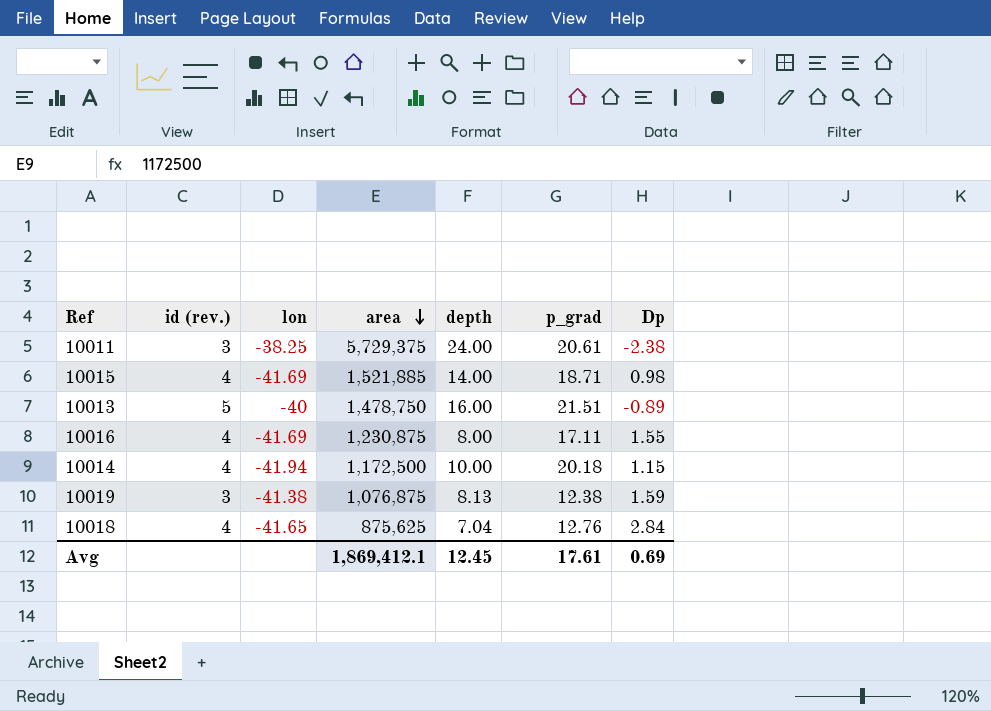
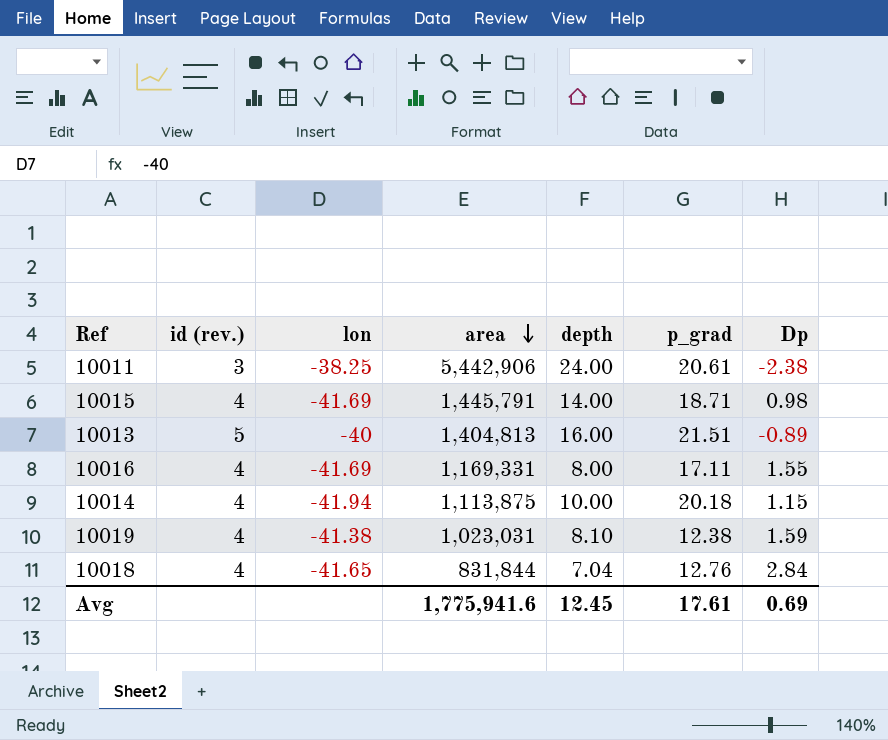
10011 | area: 5,729,375 -> 5,442,906
10015 | area: 1,521,885 -> 1,445,791
10013 | area: 1,478,750 -> 1,404,813
10016 | area: 1,230,875 -> 1,169,331
10014 | area: 1,172,500 -> 1,113,875
10019 | id (rev.): 3 -> 4
10019 | area: 1,076,875 -> 1,023,031
10019 | depth: 8.13 -> 8.10
10018 | area: 875,625 -> 831,844
Avg | area: 1,869,412.1 -> 1,775,941.6

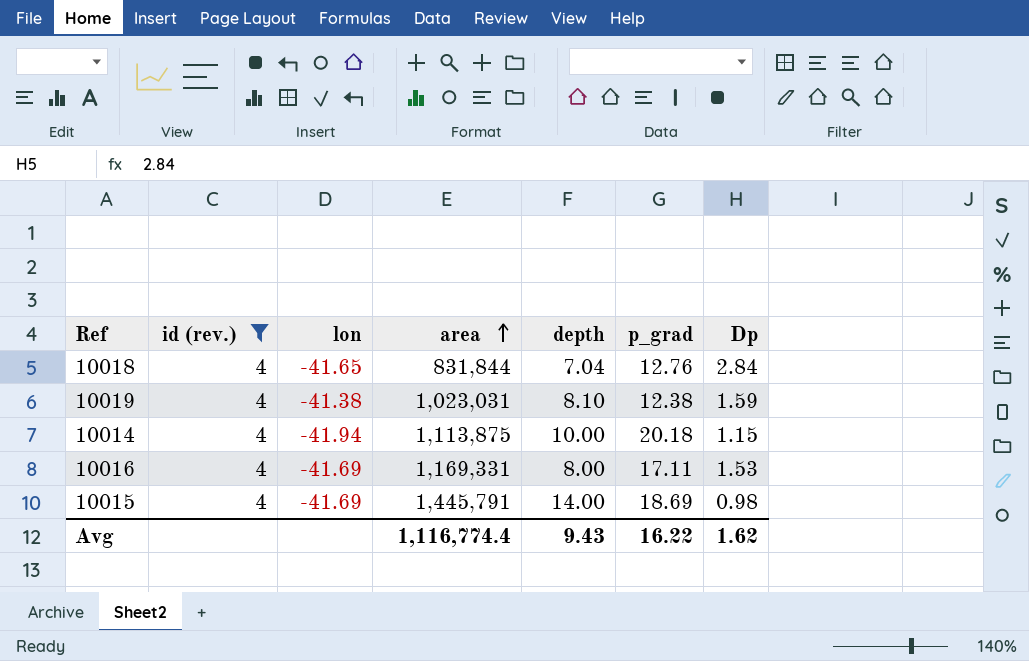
filter: none -> id (rev.) = 4
row order: area descending -> area ascending
10016 | Dp: 1.55 -> 1.53
10015 | p_grad: 18.71 -> 18.69
Avg | area: 1,775,941.6 -> 1,116,774.4
Avg | depth: 12.45 -> 9.43
Avg | p_grad: 17.61 -> 16.22
Avg | Dp: 0.69 -> 1.62

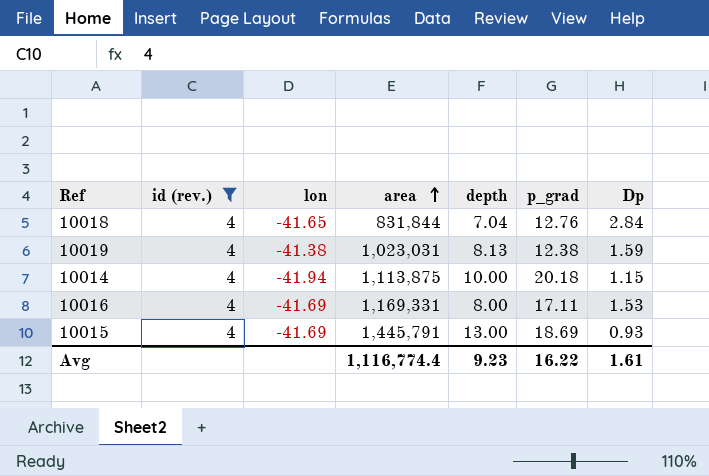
10019 | depth: 8.10 -> 8.13
10015 | depth: 14.00 -> 13.00
10015 | Dp: 0.98 -> 0.93
Avg | depth: 9.43 -> 9.23
Avg | Dp: 1.62 -> 1.61

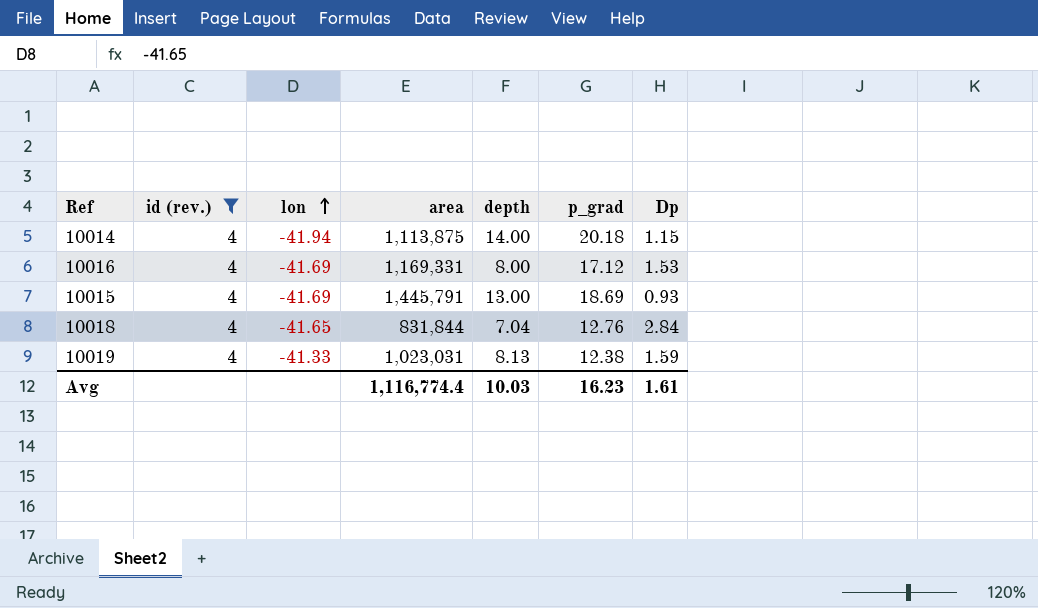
row order: area ascending -> lon ascending
10014 | depth: 10.00 -> 14.00
10016 | p_grad: 17.11 -> 17.12
10019 | lon: -41.38 -> -41.33
Avg | depth: 9.23 -> 10.03
Avg | p_grad: 16.22 -> 16.23

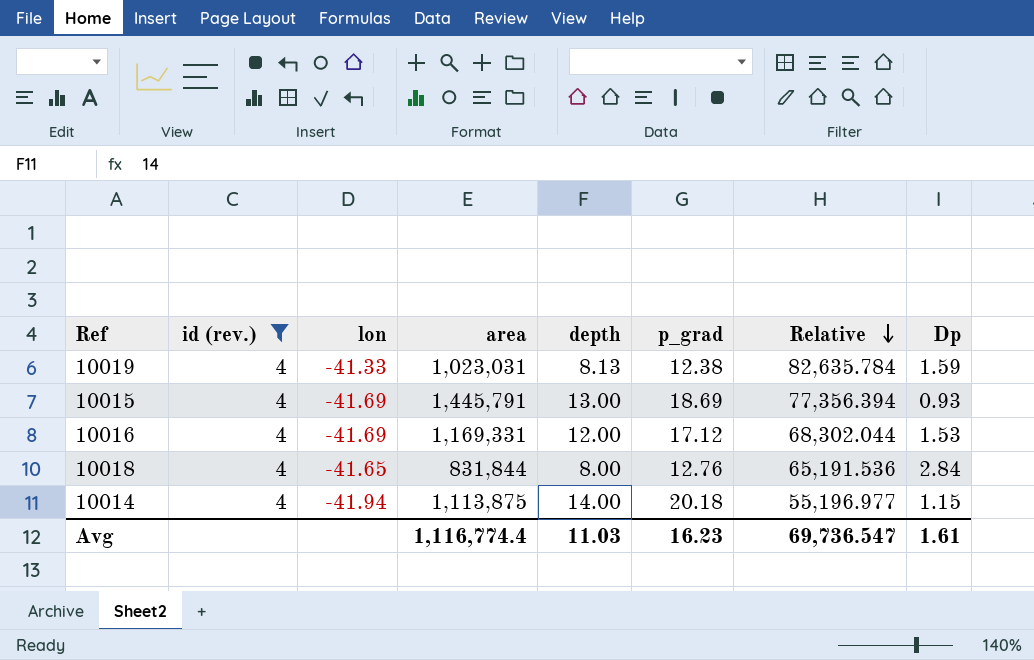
row order: lon ascending -> Relative descending
column Relative | formula: none -> [area] / [p_grad]
10016 | depth: 8.00 -> 12.00
10018 | depth: 7.04 -> 8.00
Avg | depth: 10.03 -> 11.03

